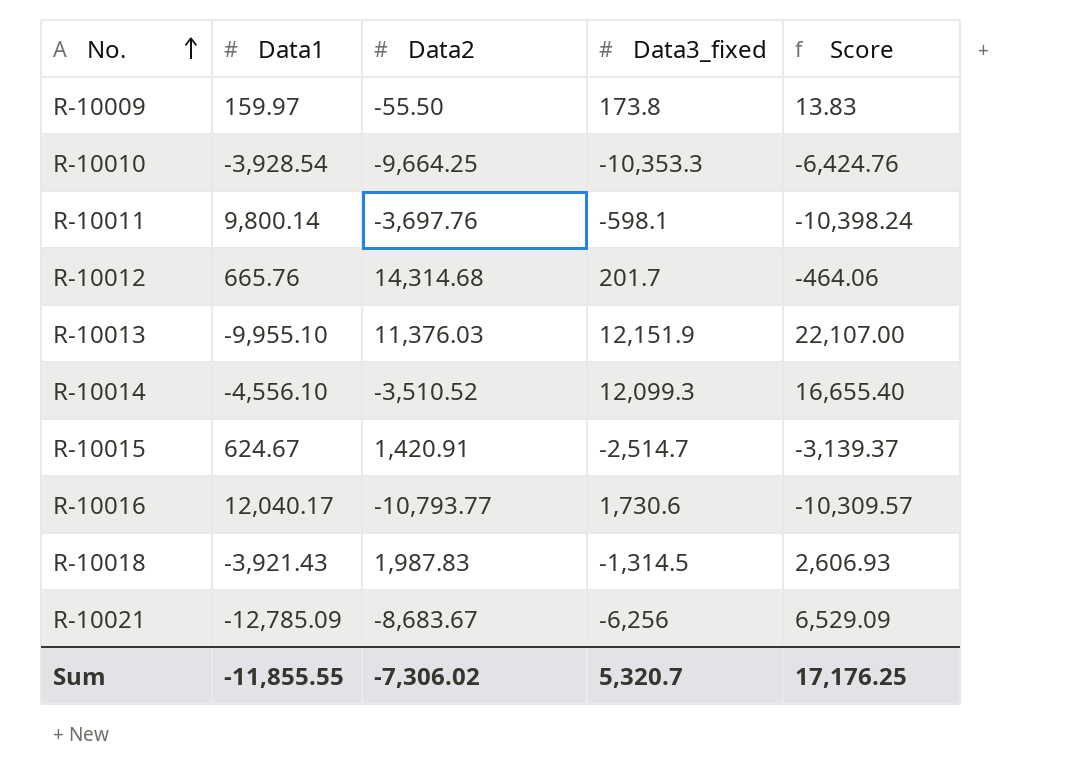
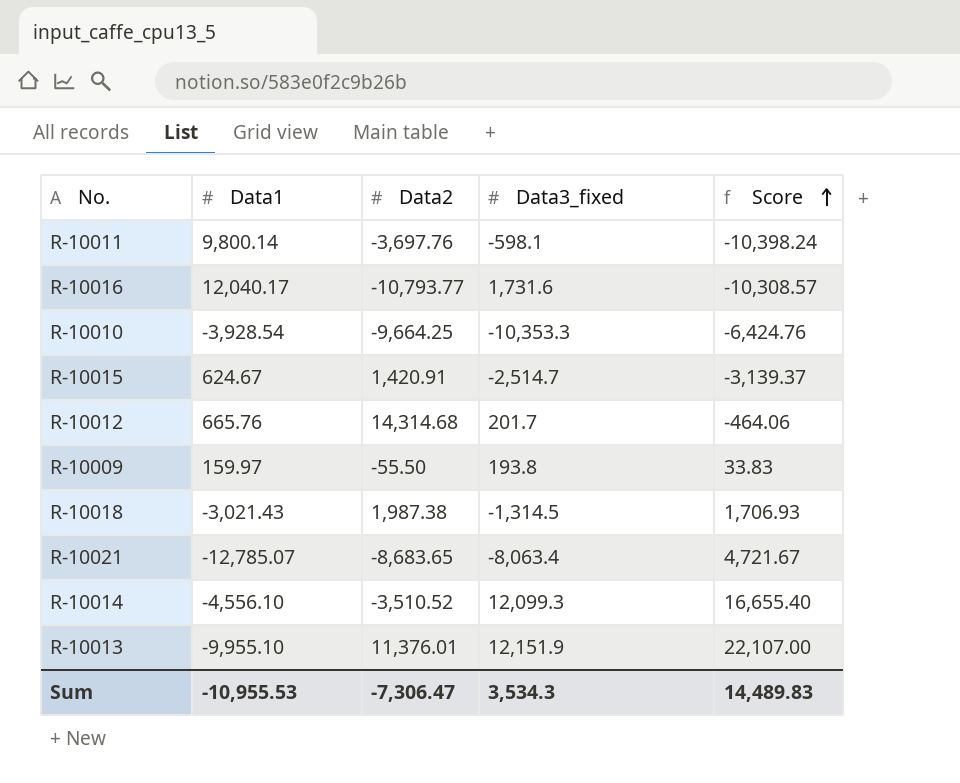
row order: No. ascending -> Score ascending
R-10016 | Data3_fixed: 1,730.6 -> 1,731.6
R-10016 | Score: -10,309.57 -> -10,308.57
R-10009 | Data3_fixed: 173.8 -> 193.8
R-10009 | Score: 13.83 -> 33.83
R-10018 | Data1: -3,921.43 -> -3,021.43
R-10018 | Data2: 1,987.83 -> 1,987.38
R-10018 | Score: 2,606.93 -> 1,706.93
R-10021 | Data1: -12,785.09 -> -12,785.07
R-10021 | Data2: -8,683.67 -> -8,683.65
R-10021 | Data3_fixed: -6,256 -> -8,063.4
R-10021 | Score: 6,529.09 -> 4,721.67
R-10013 | Data2: 11,376.03 -> 11,376.01
Sum | Data1: -11,855.55 -> -10,955.53
Sum | Data2: -7,306.02 -> -7,306.47
Sum | Data3_fixed: 5,320.7 -> 3,534.3
Sum | Score: 17,176.25 -> 14,489.83

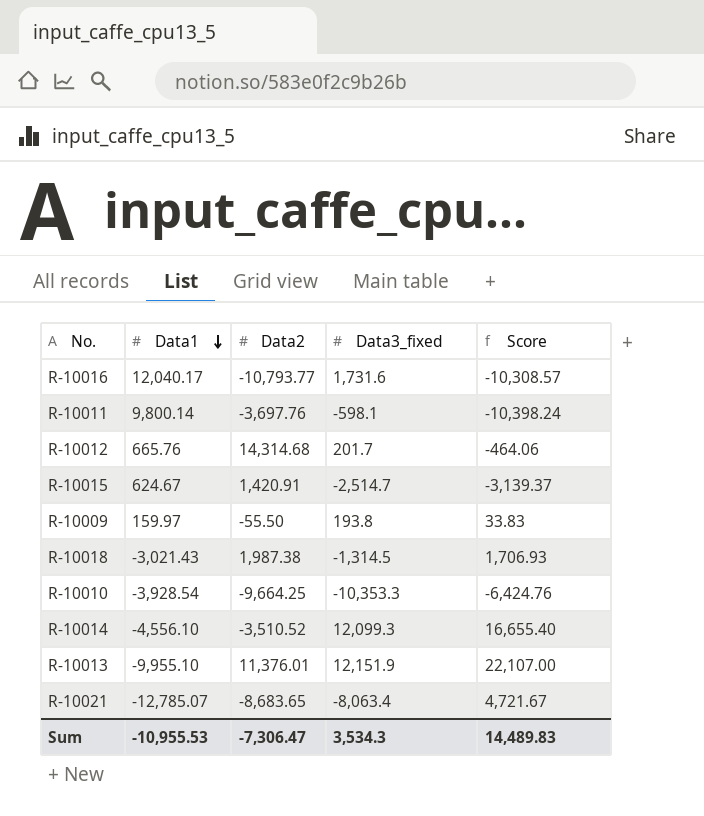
row order: Score ascending -> Data1 descending

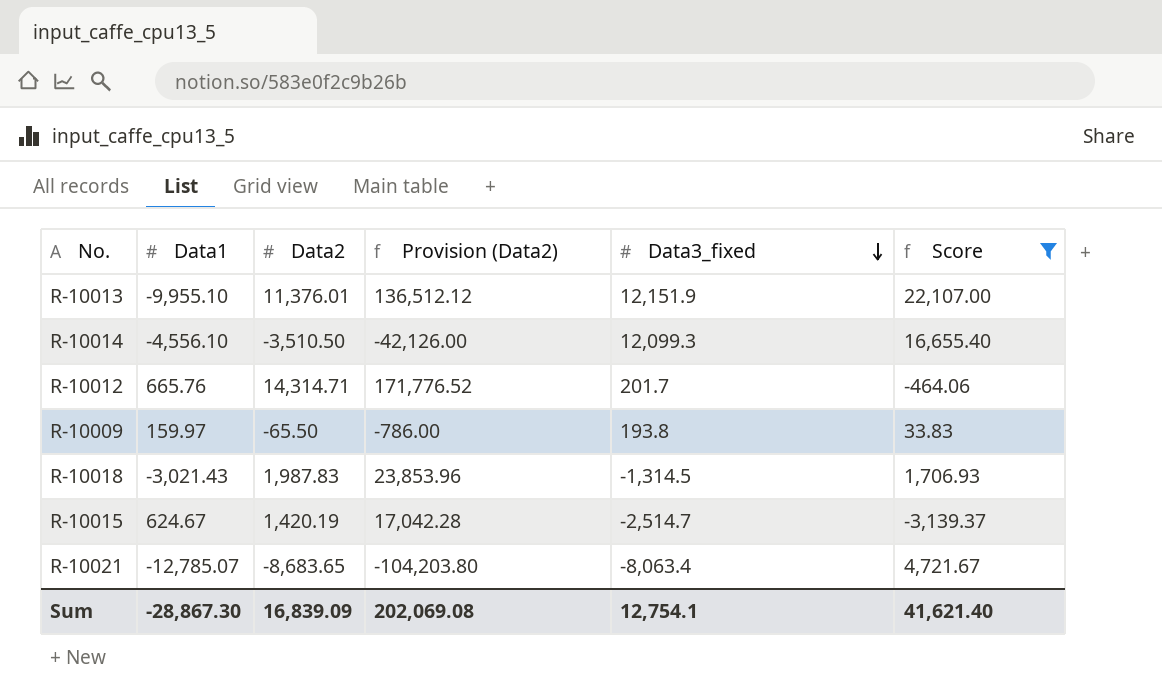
filter: none -> Score >= -3,139.37
row order: Data1 descending -> Data3_fixed descending
column Provision (Data2) | formula: none -> [Data2] * 12
R-10014 | Data2: -3,510.52 -> -3,510.50
R-10012 | Data2: 14,314.68 -> 14,314.71
R-10009 | Data2: -55.50 -> -65.50
R-10018 | Data2: 1,987.38 -> 1,987.83
R-10015 | Data2: 1,420.91 -> 1,420.19
Sum | Data1: -10,955.53 -> -28,867.30
Sum | Data2: -7,306.47 -> 16,839.09
Sum | Data3_fixed: 3,534.3 -> 12,754.1
Sum | Score: 14,489.83 -> 41,621.40

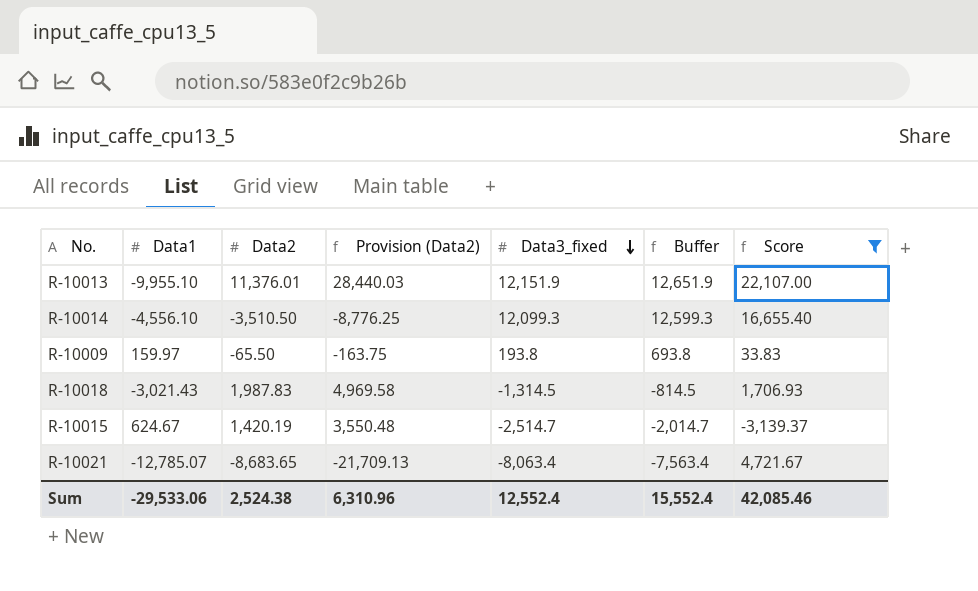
column Provision (Data2) | formula: [Data2] * 12 -> [Data2] * 2.5
column Buffer | formula: none -> [Data3_fixed] + 500
row R-10012: 665.76 | 14,314.71 | 171,776.52 | 201.7 | -464.06 -> none
Sum | Data1: -28,867.30 -> -29,533.06
Sum | Data2: 16,839.09 -> 2,524.38
Sum | Provision (Data2): 202,069.08 -> 6,310.96
Sum | Data3_fixed: 12,754.1 -> 12,552.4
Sum | Score: 41,621.40 -> 42,085.46

